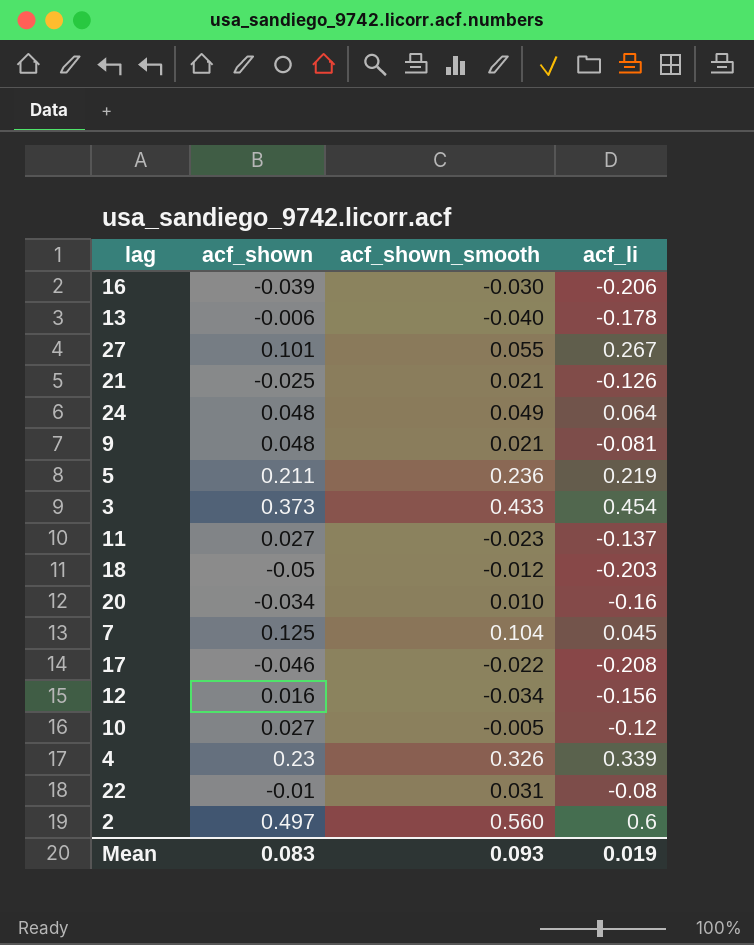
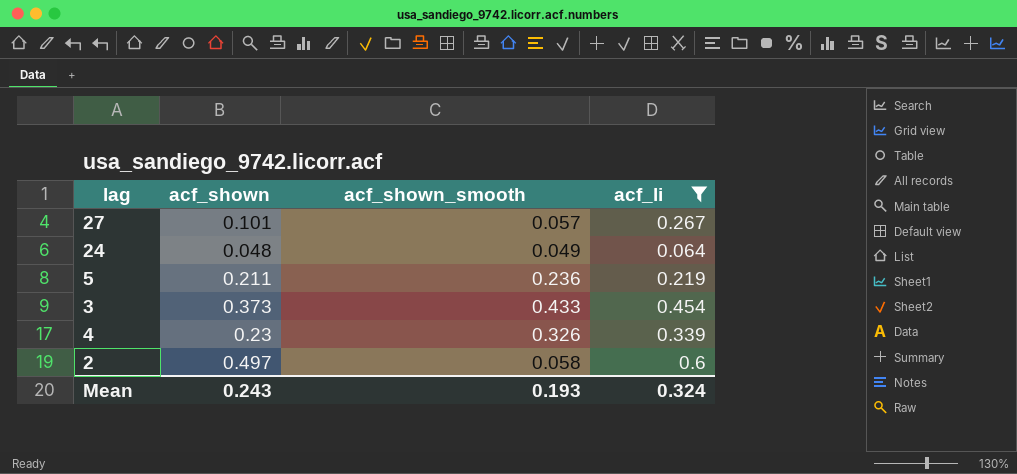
filter: none -> acf_li >= 0.064
27 | acf_shown_smooth: 0.055 -> 0.057
2 | acf_shown_smooth: 0.560 -> 0.058
Mean | acf_shown: 0.083 -> 0.243
Mean | acf_shown_smooth: 0.093 -> 0.193
Mean | acf_li: 0.019 -> 0.324

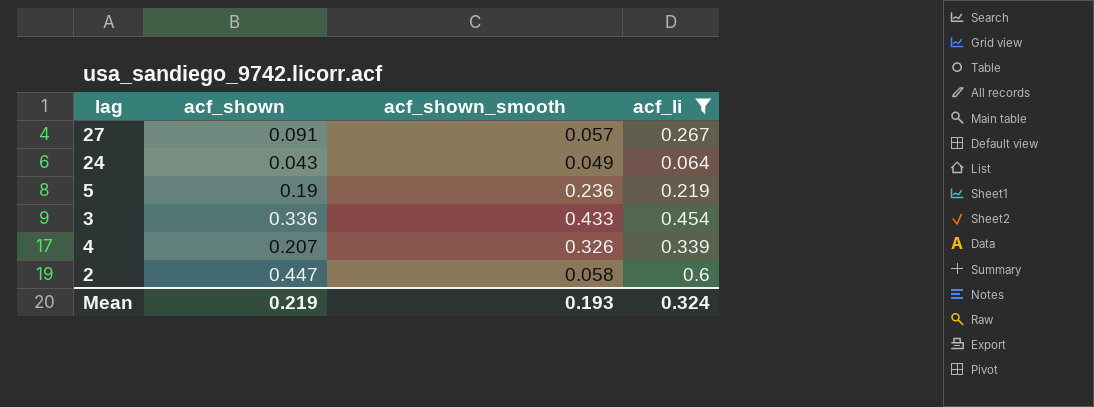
27 | acf_shown: 0.101 -> 0.091
24 | acf_shown: 0.048 -> 0.043
5 | acf_shown: 0.211 -> 0.19
3 | acf_shown: 0.373 -> 0.336
4 | acf_shown: 0.23 -> 0.207
2 | acf_shown: 0.497 -> 0.447
Mean | acf_shown: 0.243 -> 0.219

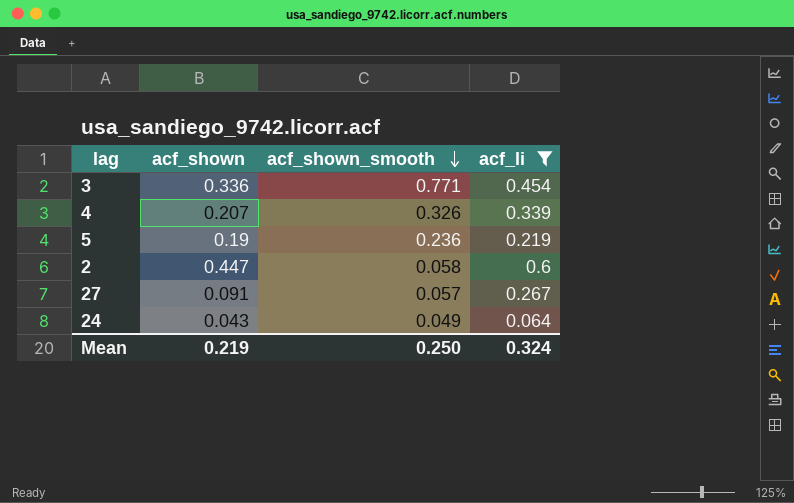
row order: none -> acf_shown_smooth descending
3 | acf_shown_smooth: 0.433 -> 0.771
Mean | acf_shown_smooth: 0.193 -> 0.250

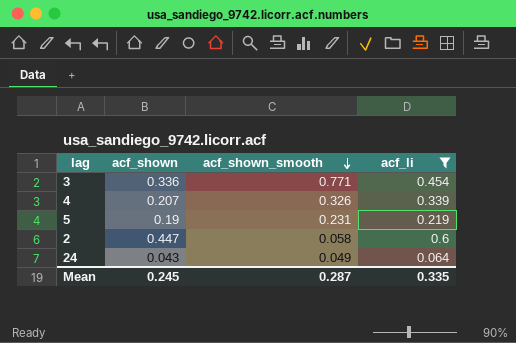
row 27: 0.091 | 0.057 | 0.267 -> none
5 | acf_shown_smooth: 0.236 -> 0.231
Mean | acf_shown: 0.219 -> 0.245
Mean | acf_shown_smooth: 0.250 -> 0.287
Mean | acf_li: 0.324 -> 0.335

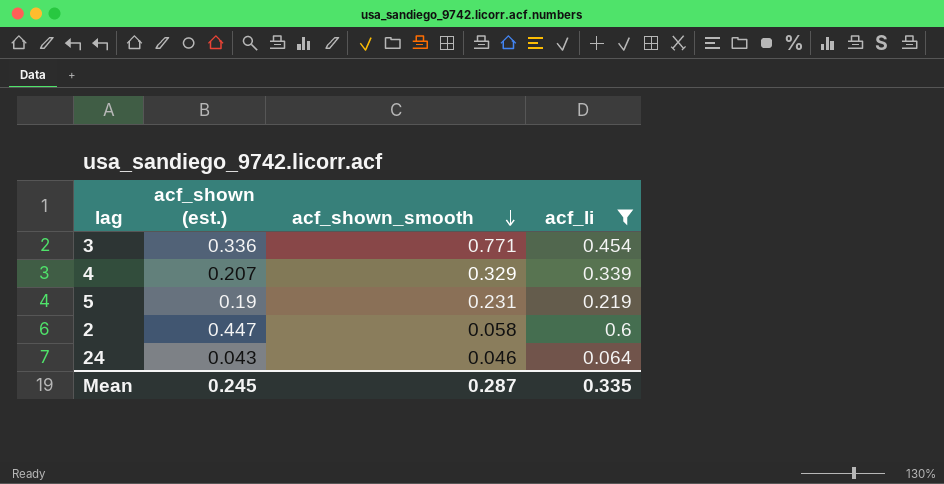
column name: acf_shown -> acf_shown (est.)
4 | acf_shown_smooth: 0.326 -> 0.329
24 | acf_shown_smooth: 0.049 -> 0.046

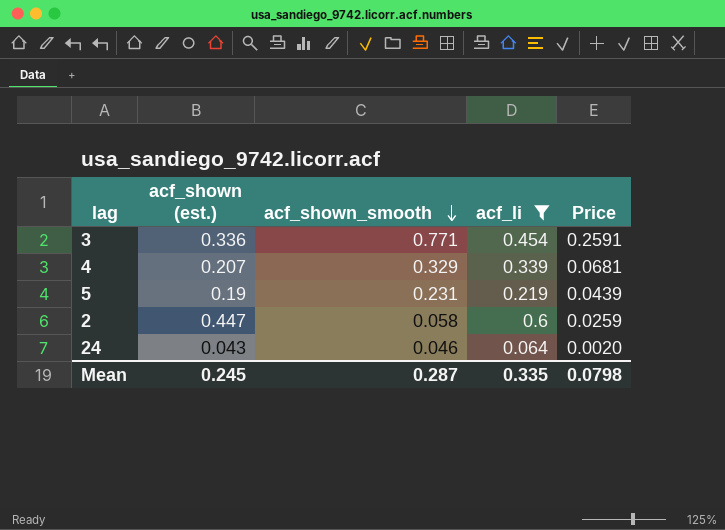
column Price | formula: none -> [acf_shown (est.)] * [acf_shown_smooth]

